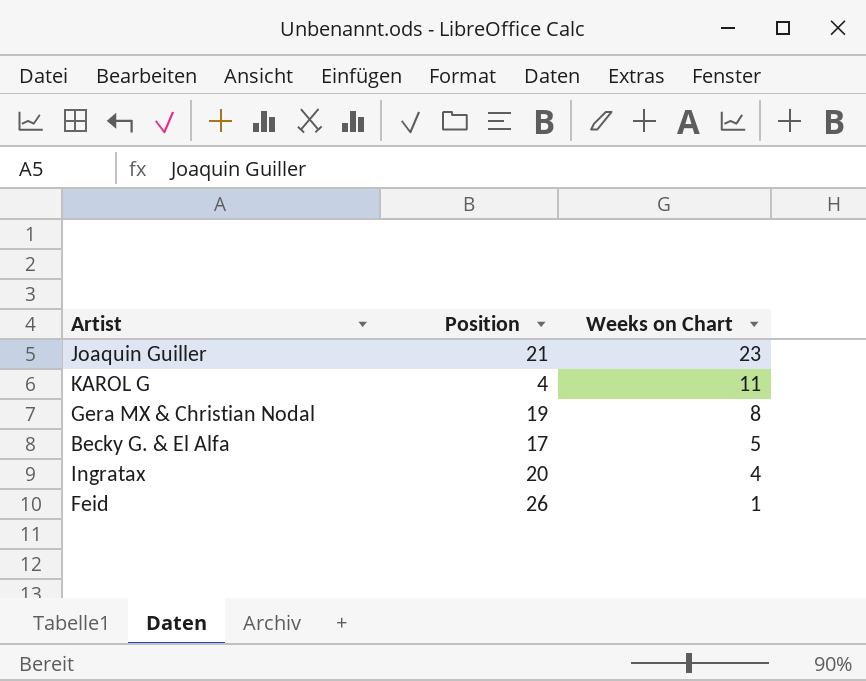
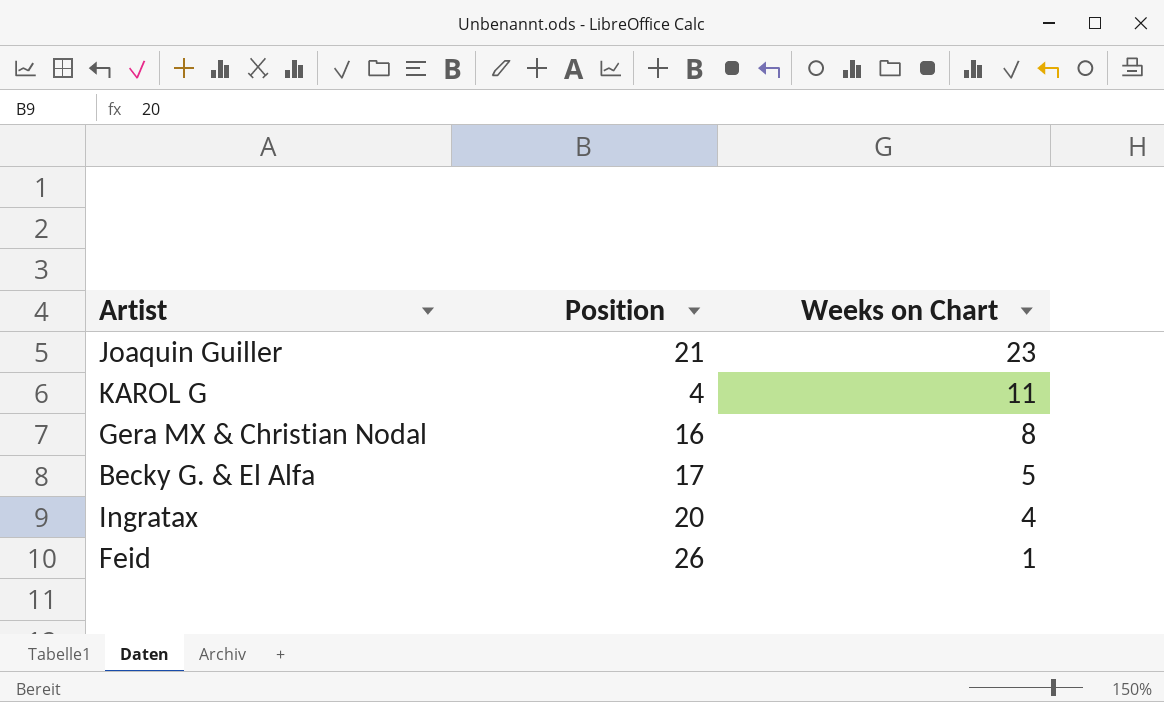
Gera MX & Christian Nodal | Position: 19 -> 16

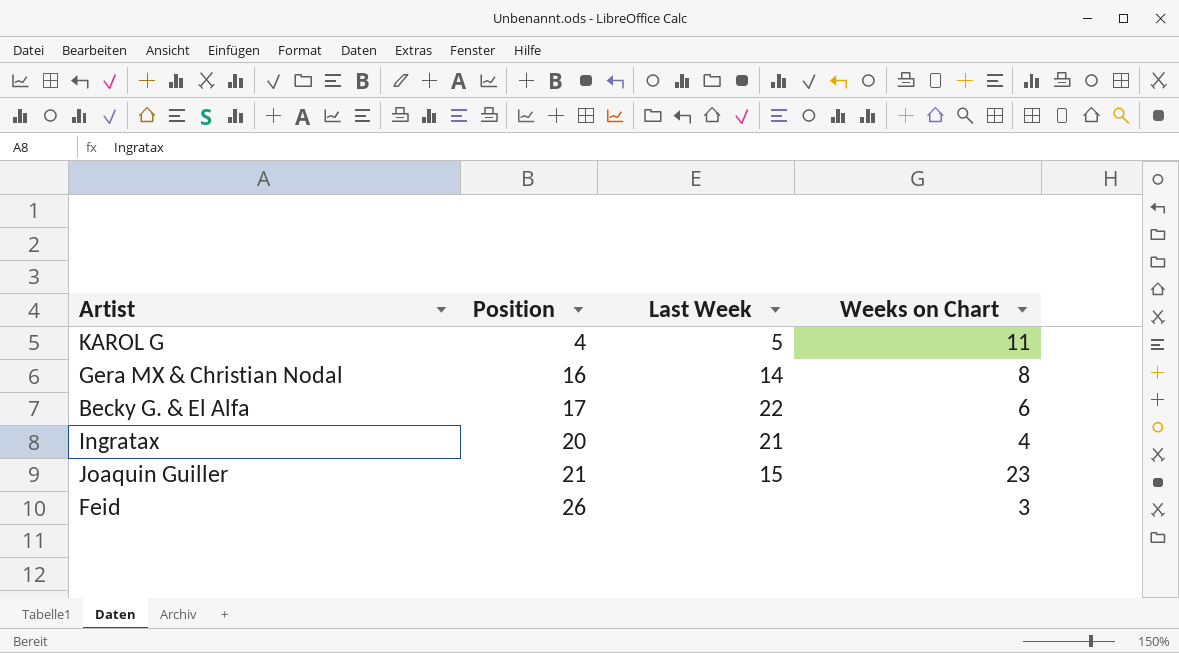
row order: Weeks on Chart descending -> Position ascending
column Last Week | position: none -> 3
Becky G. & El Alfa | Weeks on Chart: 5 -> 6
Feid | Weeks on Chart: 1 -> 3

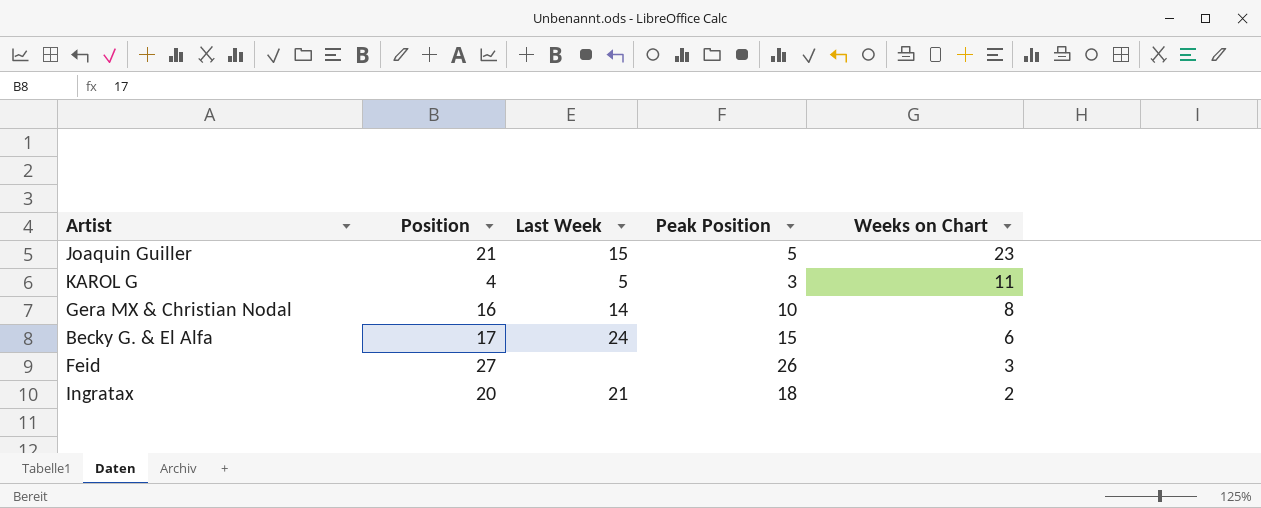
row order: Position ascending -> Weeks on Chart descending
column Peak Position | position: none -> 4
Becky G. & El Alfa | Last Week: 22 -> 24
Feid | Position: 26 -> 27
Ingratax | Weeks on Chart: 4 -> 2

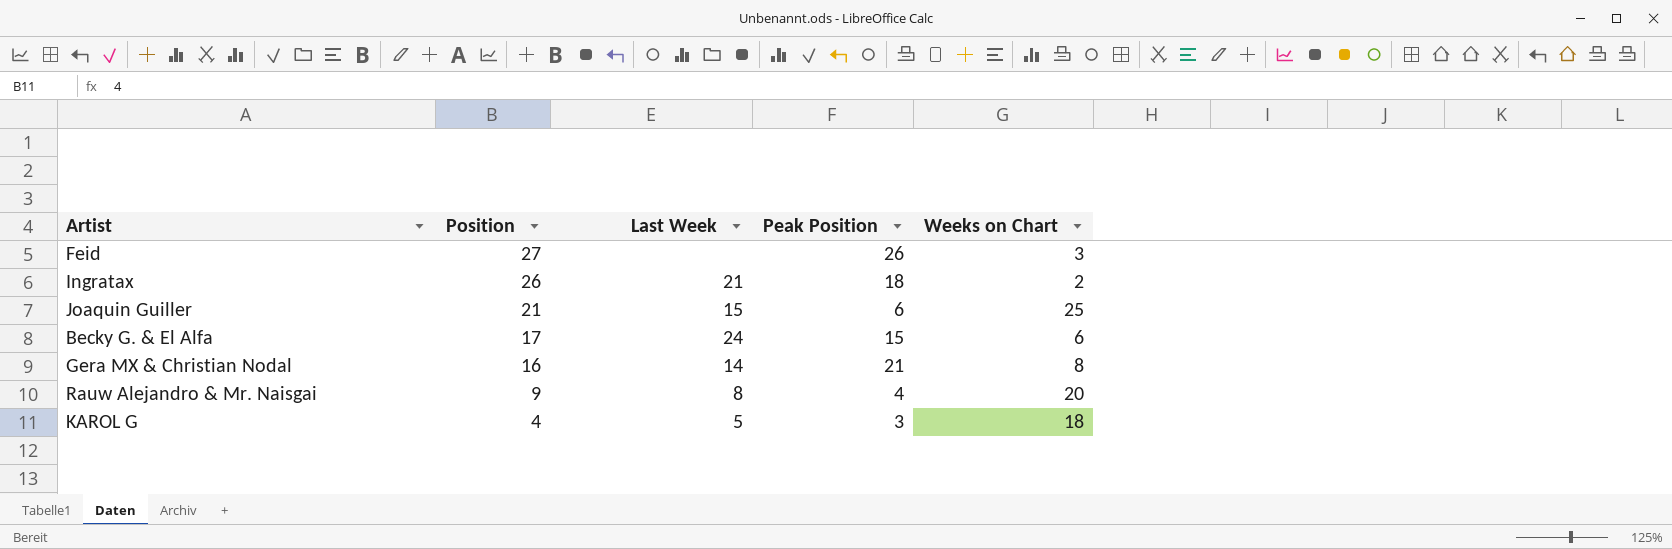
row order: Weeks on Chart descending -> Position descending
Ingratax | Position: 20 -> 26
Joaquin Guiller | Peak Position: 5 -> 6
Joaquin Guiller | Weeks on Chart: 23 -> 25
Gera MX & Christian Nodal | Peak Position: 10 -> 21
row Rauw Alejandro & Mr. Naisgai: none -> 9 | 8 | 4 | 20
KAROL G | Weeks on Chart: 11 -> 18

